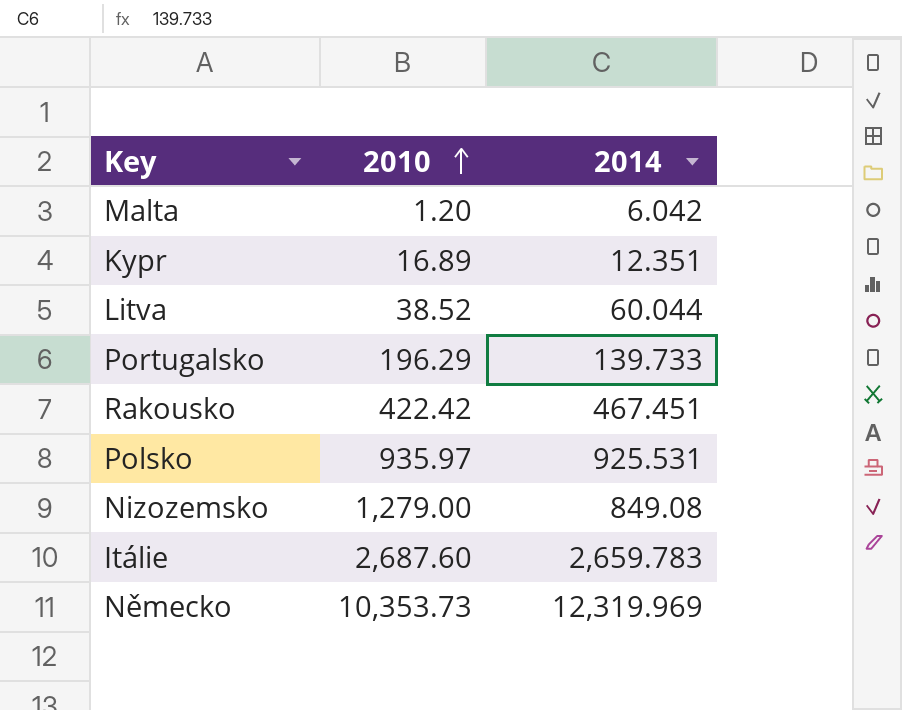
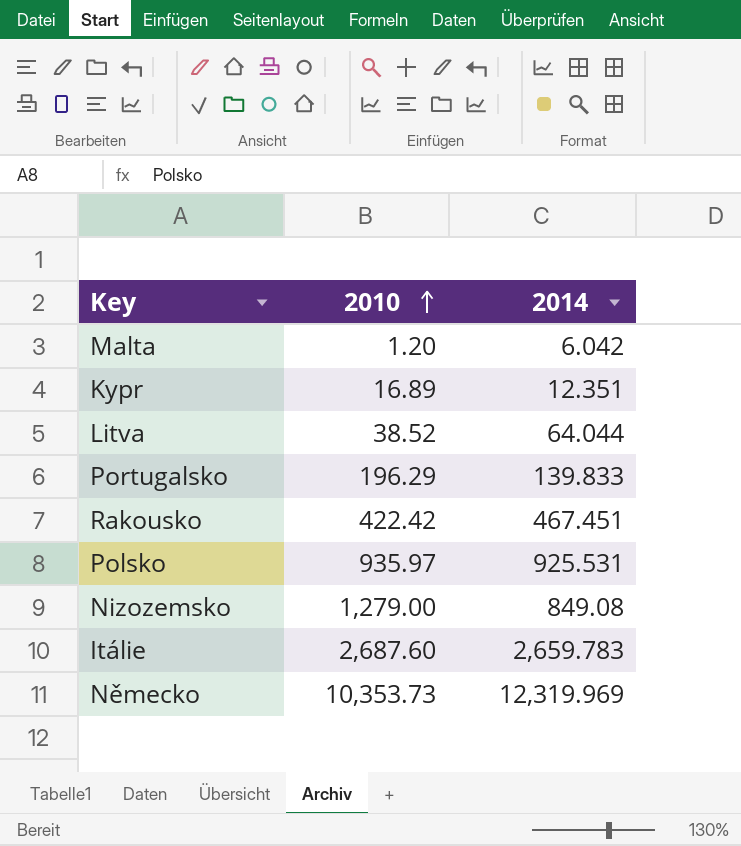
Litva | 2014: 60.044 -> 64.044
Portugalsko | 2014: 139.733 -> 139.833

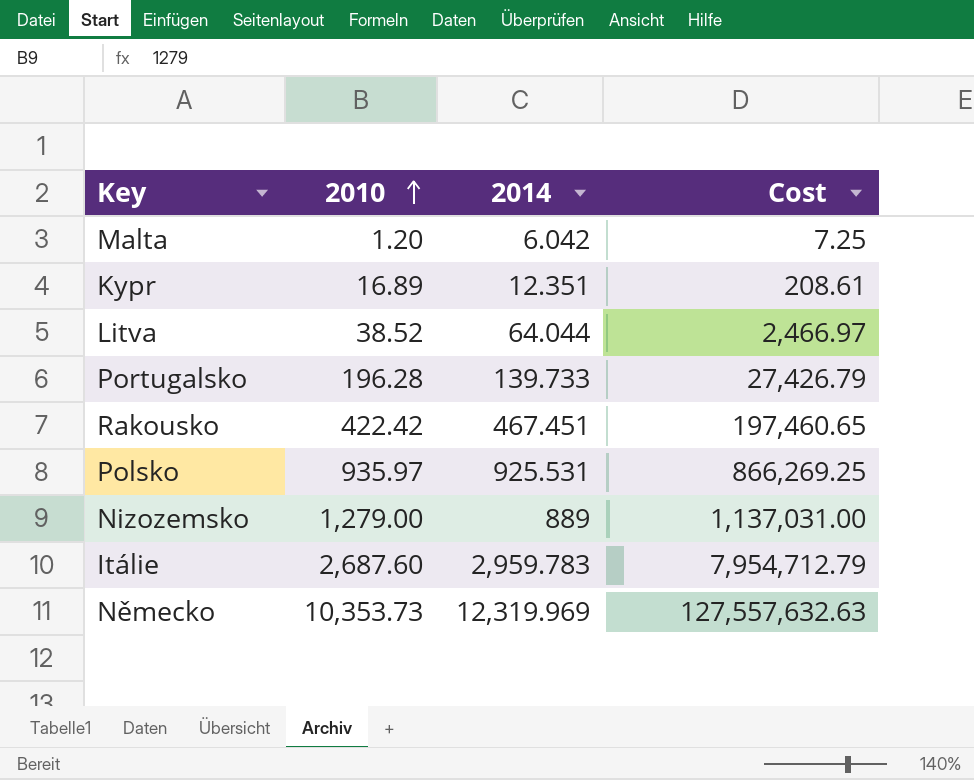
column Cost | formula: none -> [2010] * [2014]
Portugalsko | 2010: 196.29 -> 196.28
Portugalsko | 2014: 139.833 -> 139.733
Nizozemsko | 2014: 849.08 -> 889
Itálie | 2014: 2,659.783 -> 2,959.783

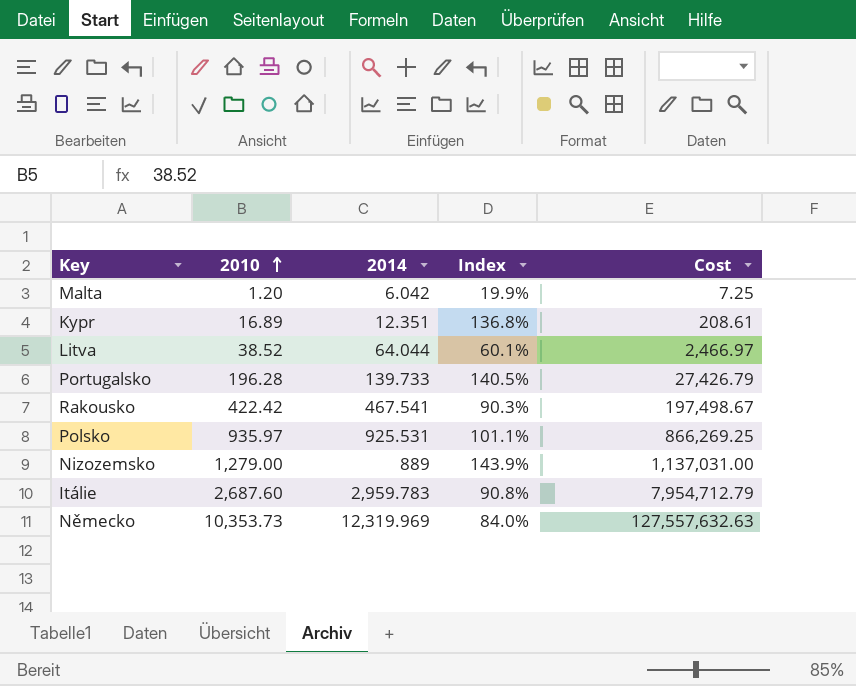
column Index | formula: none -> [2010] / [2014]
Rakousko | 2014: 467.451 -> 467.541
Rakousko | Cost: 197,460.65 -> 197,498.67

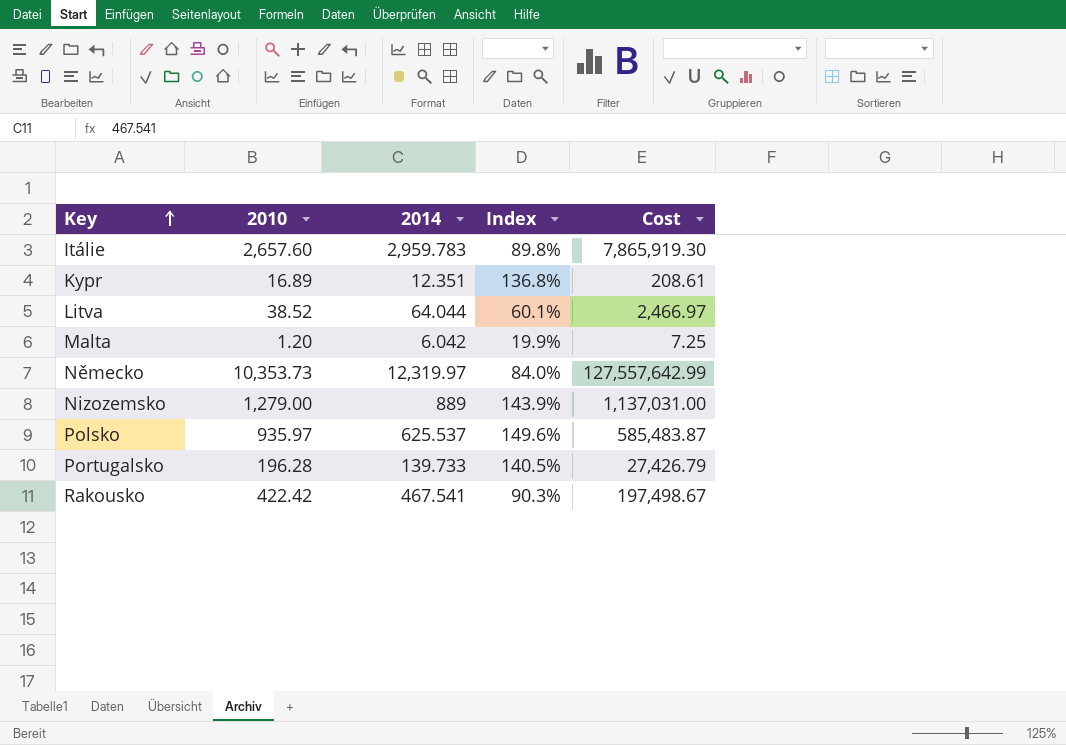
row order: 2010 ascending -> Key ascending
Itálie | 2010: 2,687.60 -> 2,657.60
Itálie | Index: 90.8% -> 89.8%
Itálie | Cost: 7,954,712.79 -> 7,865,919.30
Německo | 2014: 12,319.969 -> 12,319.97
Německo | Cost: 127,557,632.63 -> 127,557,642.99
Polsko | 2014: 925.531 -> 625.537
Polsko | Index: 101.1% -> 149.6%
Polsko | Cost: 866,269.25 -> 585,483.87

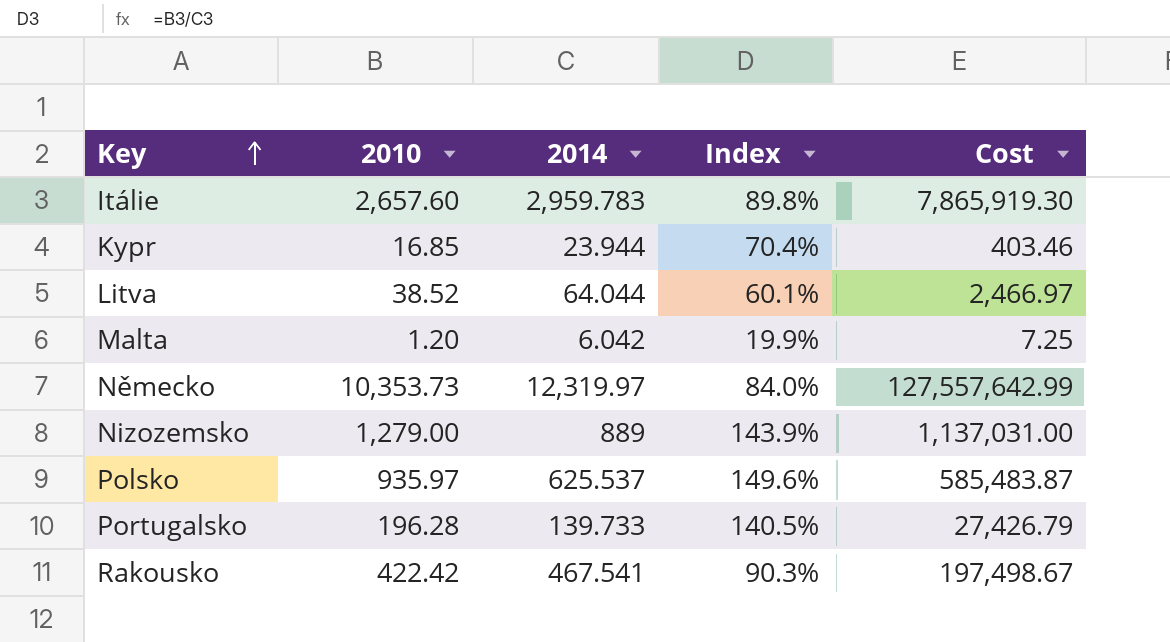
Kypr | 2010: 16.89 -> 16.85
Kypr | 2014: 12.351 -> 23.944
Kypr | Index: 136.8% -> 70.4%
Kypr | Cost: 208.61 -> 403.46

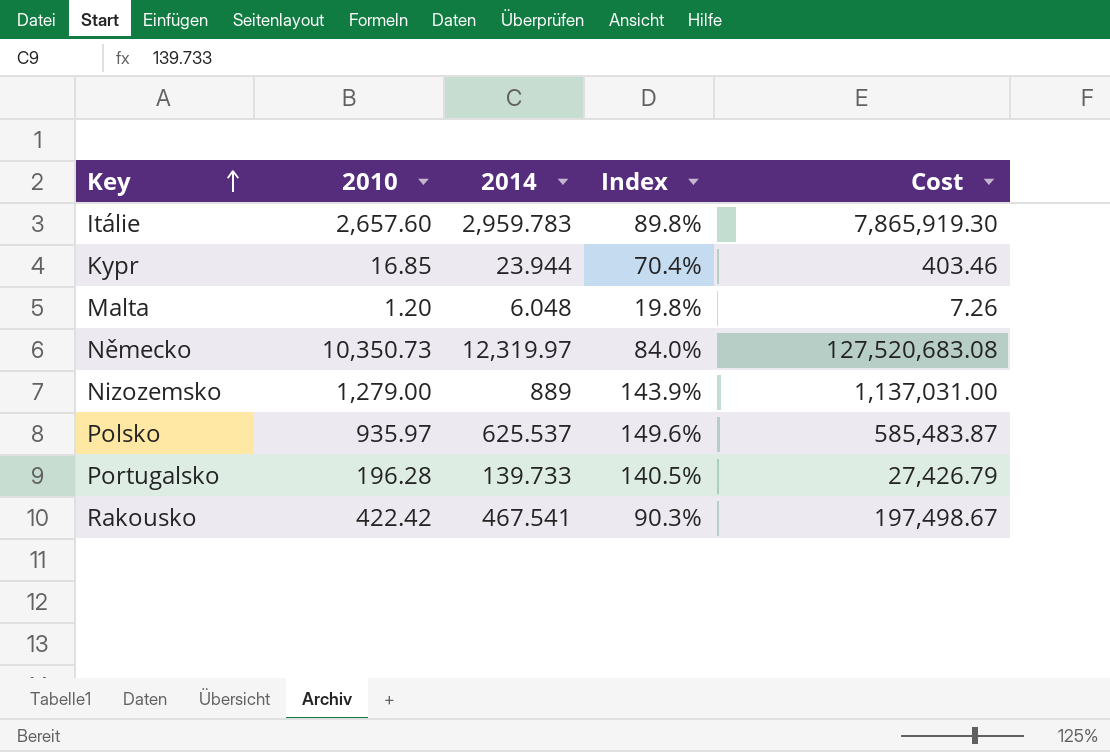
row Litva: 38.52 | 64.044 | 60.1% | 2,466.97 -> none
Malta | 2014: 6.042 -> 6.048
Malta | Index: 19.9% -> 19.8%
Malta | Cost: 7.25 -> 7.26
Německo | 2010: 10,353.73 -> 10,350.73
Německo | Cost: 127,557,642.99 -> 127,520,683.08

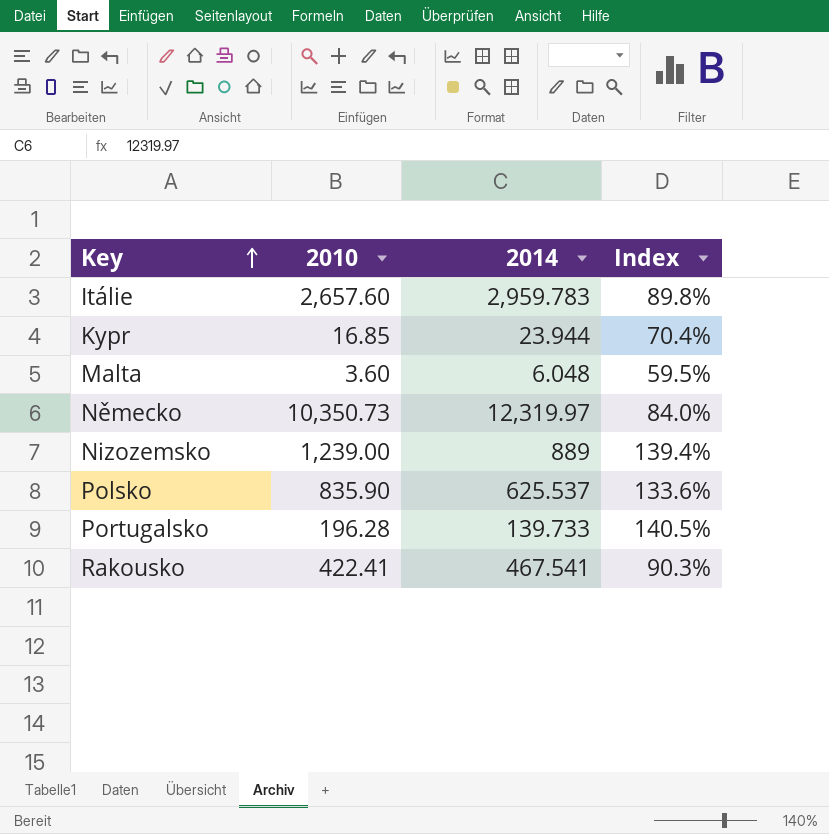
column Cost | formula: [2010] * [2014] -> none
Malta | 2010: 1.20 -> 3.60
Malta | Index: 19.8% -> 59.5%
Nizozemsko | 2010: 1,279.00 -> 1,239.00
Nizozemsko | Index: 143.9% -> 139.4%
Polsko | 2010: 935.97 -> 835.90
Polsko | Index: 149.6% -> 133.6%
Rakousko | 2010: 422.42 -> 422.41

